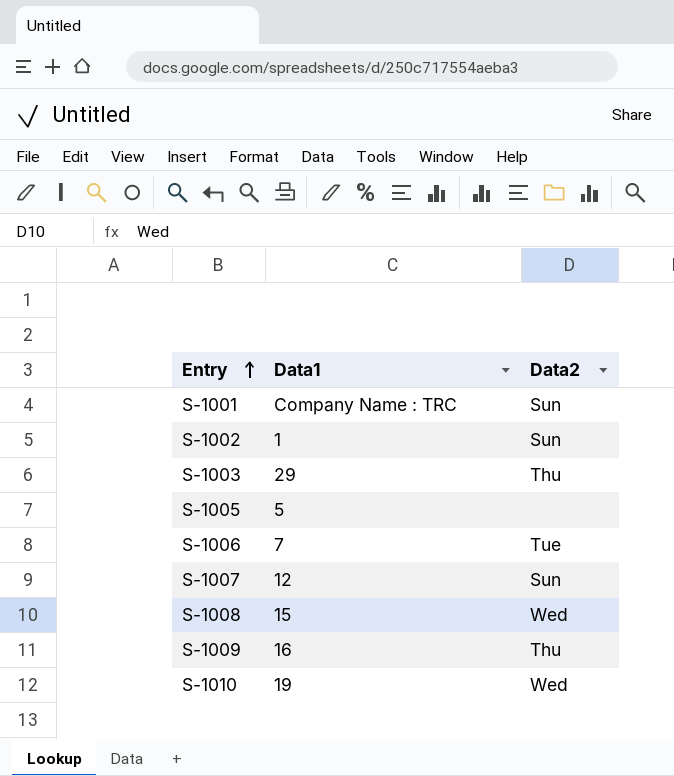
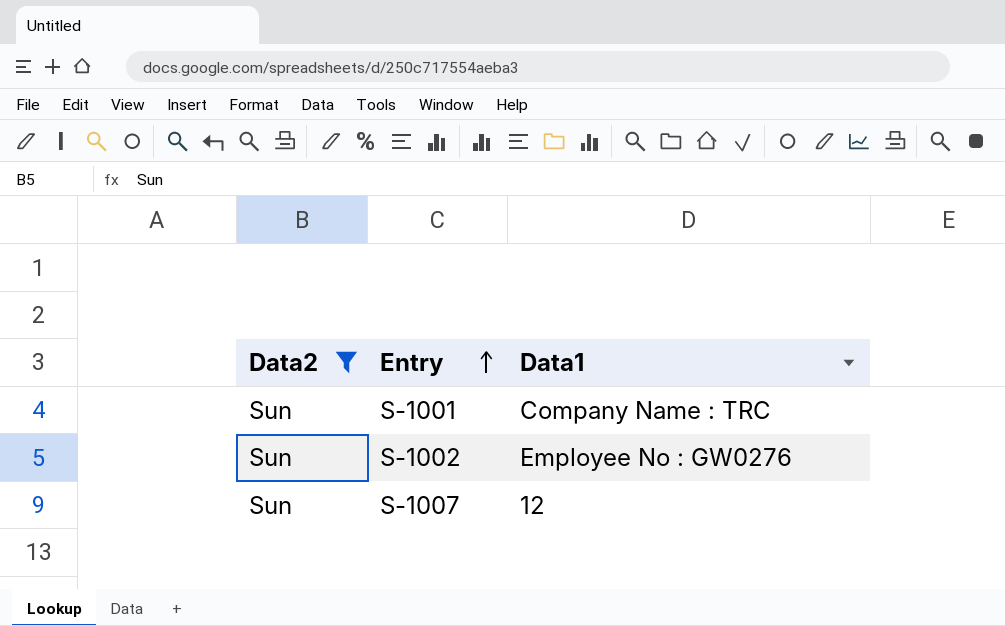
filter: none -> Data2 = Sun
column Data2 | position: 3 -> 1
S-1002 | Data1: 1 -> Employee No : GW0276

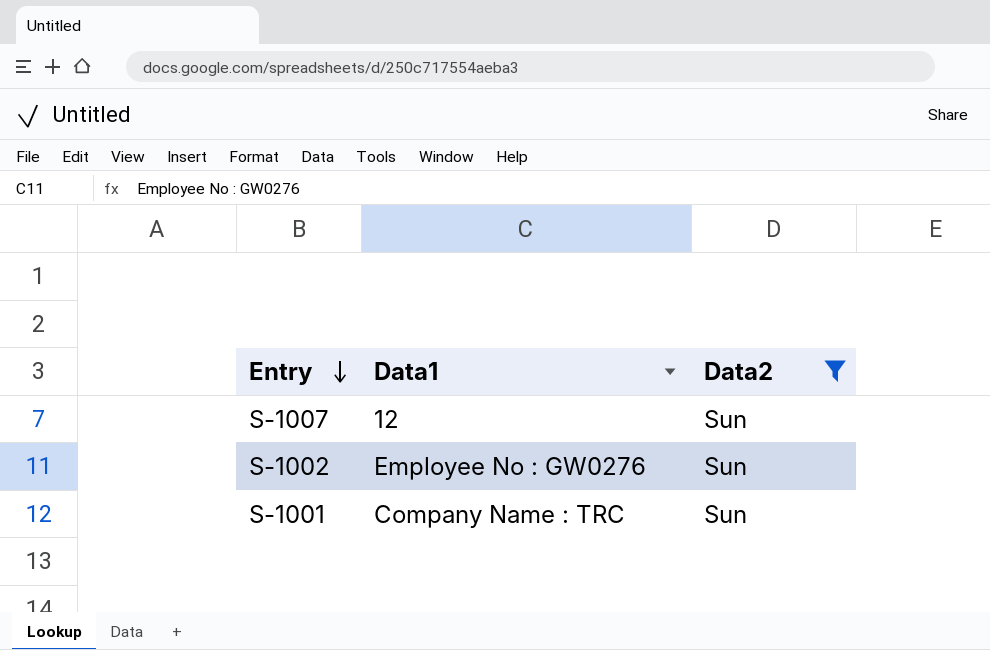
row order: Entry ascending -> Entry descending
column Data2 | position: 1 -> 3

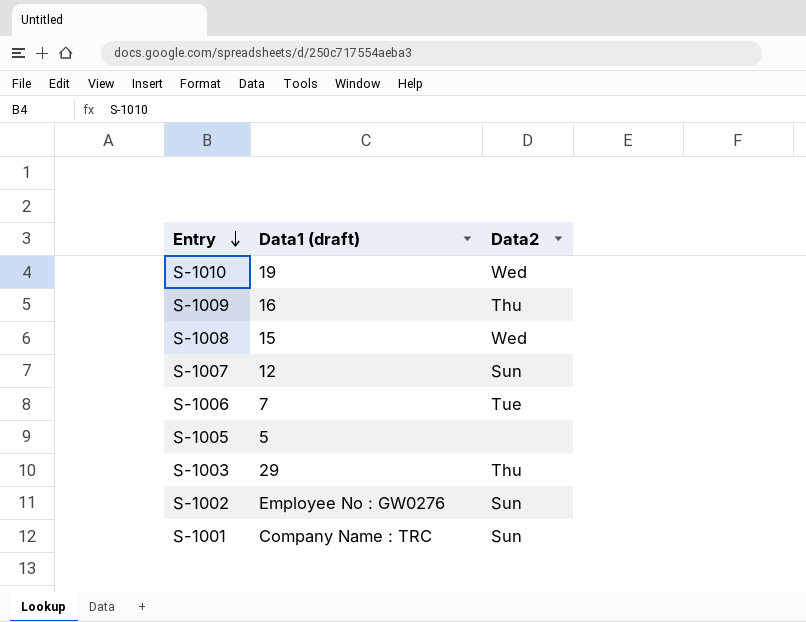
filter: Data2 = Sun -> none
column name: Data1 -> Data1 (draft)

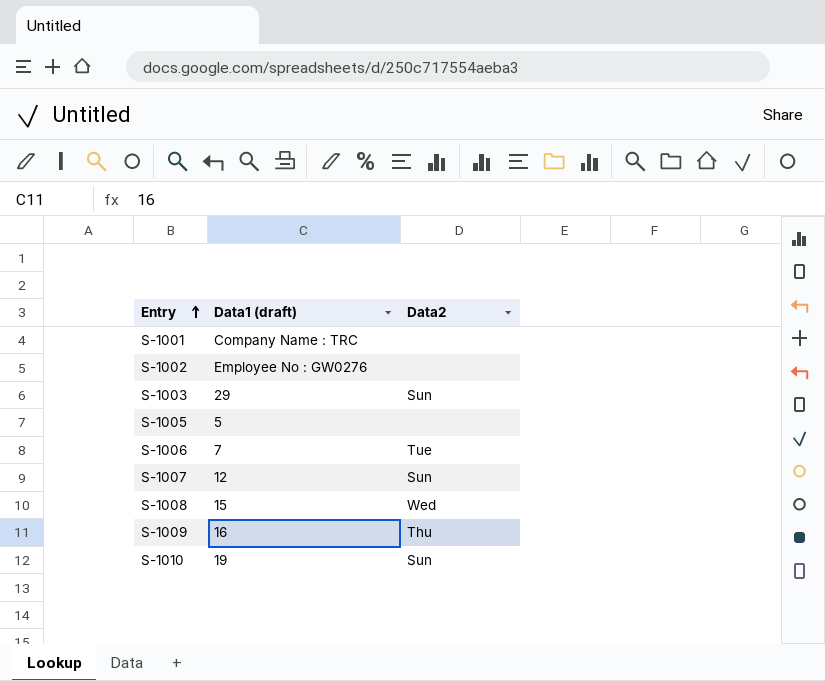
row order: Entry descending -> Entry ascending
S-1001 | Data2: Sun -> none
S-1002 | Data2: Sun -> none
S-1003 | Data2: Thu -> Sun
S-1010 | Data2: Wed -> Sun

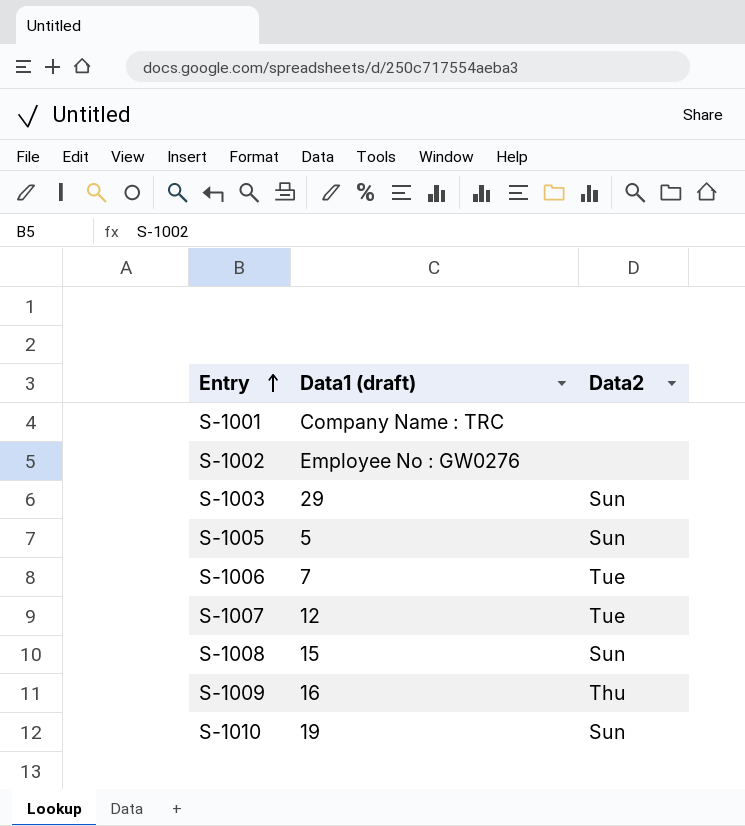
S-1005 | Data2: none -> Sun
S-1007 | Data2: Sun -> Tue
S-1008 | Data2: Wed -> Sun

